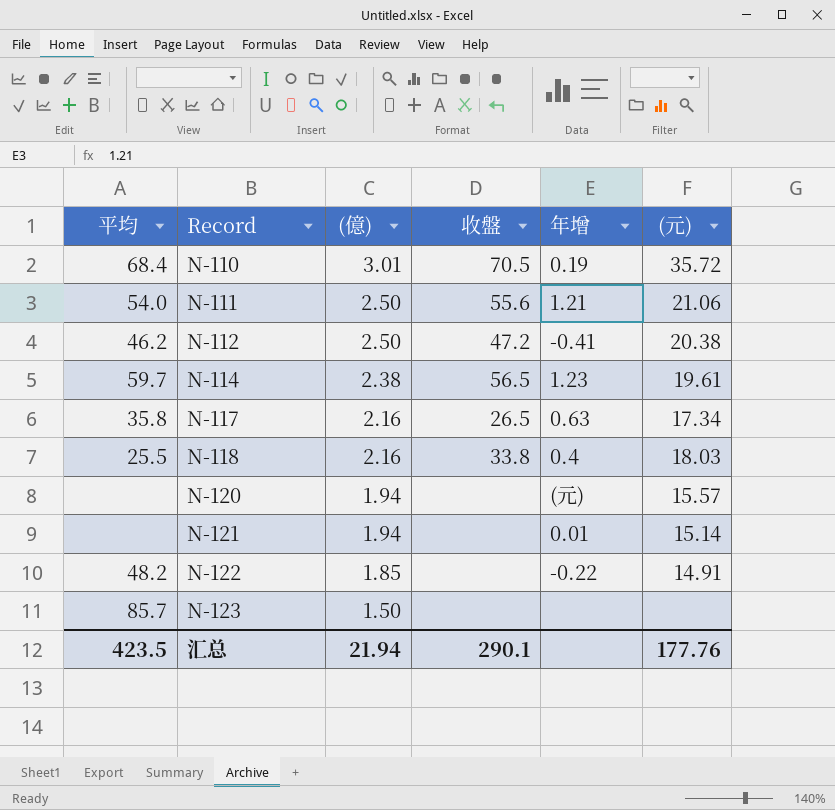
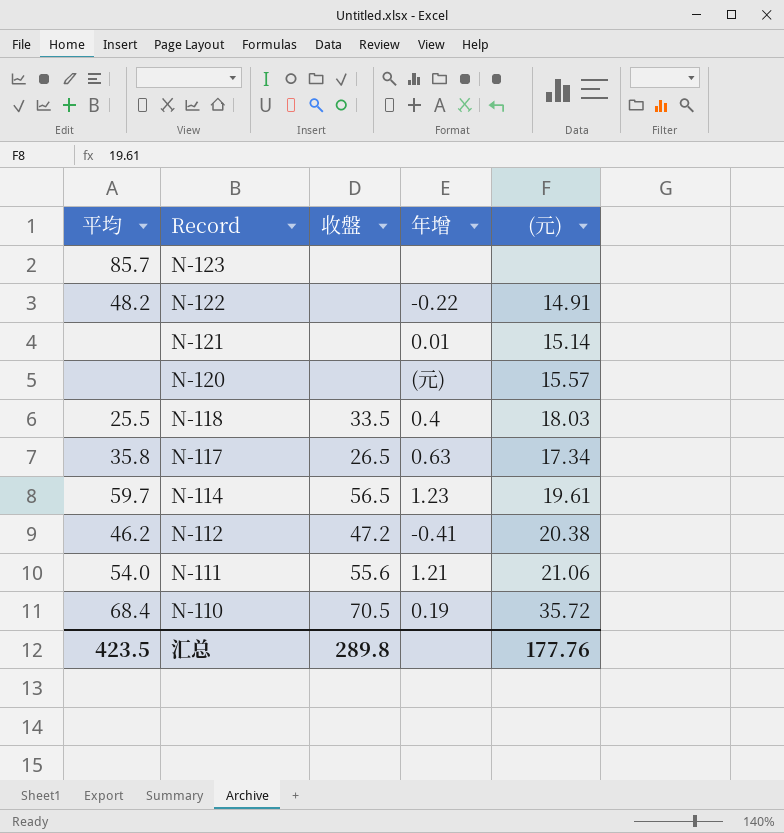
row order: Record ascending -> Record descending
column (億) | position: 3 -> none
N-118 | 收盤: 33.8 -> 33.5
汇总 | 收盤: 290.1 -> 289.8

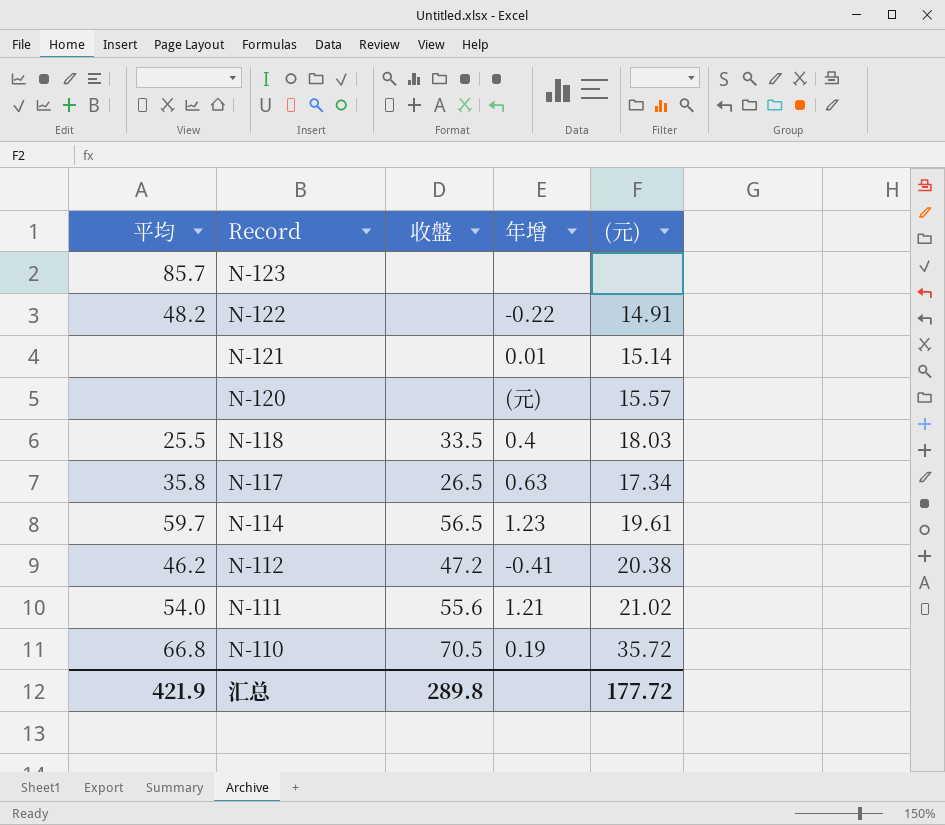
N-111 | (元): 21.06 -> 21.02
N-110 | 平均: 68.4 -> 66.8
汇总 | 平均: 423.5 -> 421.9
汇总 | (元): 177.76 -> 177.72

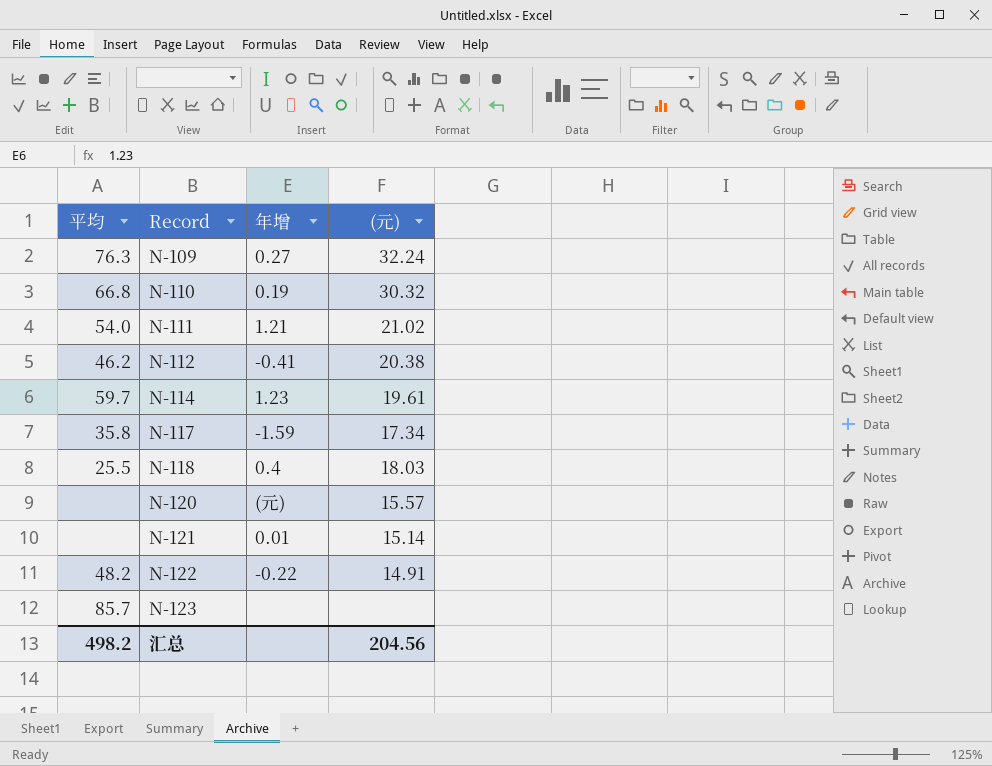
row order: Record descending -> Record ascending
column 收盤 | position: 3 -> none
row N-109: none -> 76.3 | 0.27 | 32.24
N-110 | (元): 35.72 -> 30.32
N-117 | 年增: 0.63 -> -1.59
汇总 | 平均: 421.9 -> 498.2
汇总 | (元): 177.72 -> 204.56

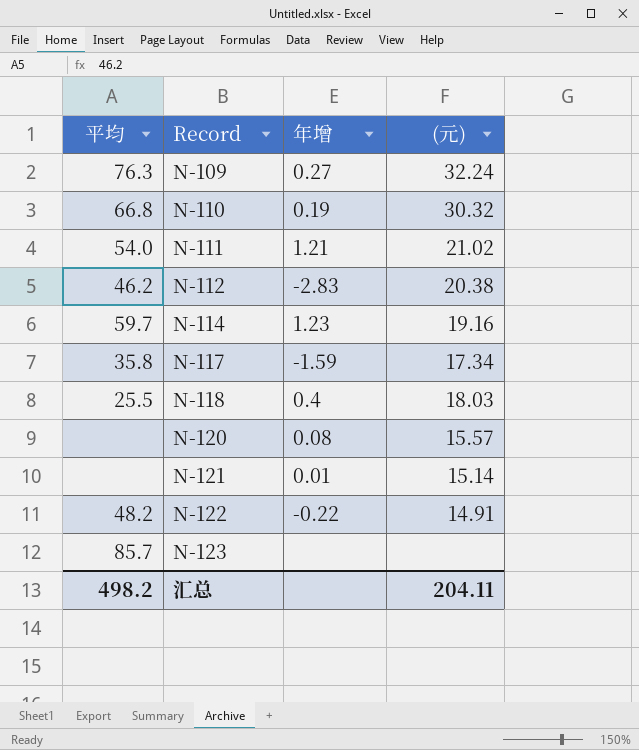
N-112 | 年增: -0.41 -> -2.83
N-114 | (元): 19.61 -> 19.16
N-120 | 年增: (元) -> 0.08
汇总 | (元): 204.56 -> 204.11

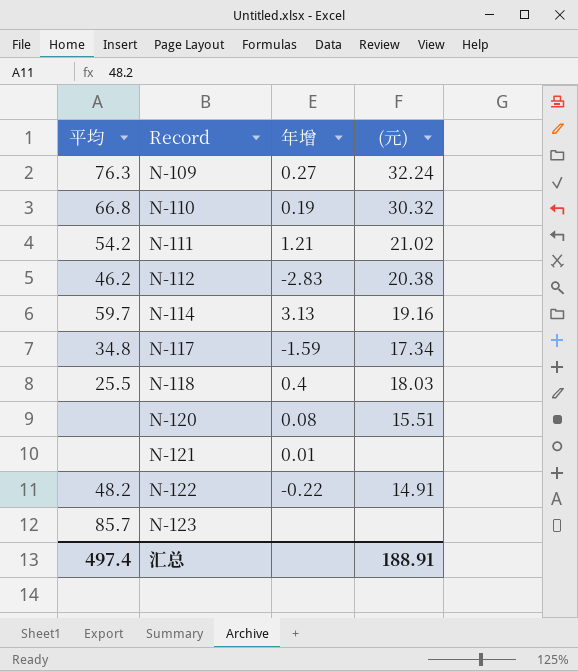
N-111 | 平均: 54.0 -> 54.2
N-114 | 年增: 1.23 -> 3.13
N-117 | 平均: 35.8 -> 34.8
N-120 | (元): 15.57 -> 15.51
N-121 | (元): 15.14 -> none
汇总 | 平均: 498.2 -> 497.4
汇总 | (元): 204.11 -> 188.91

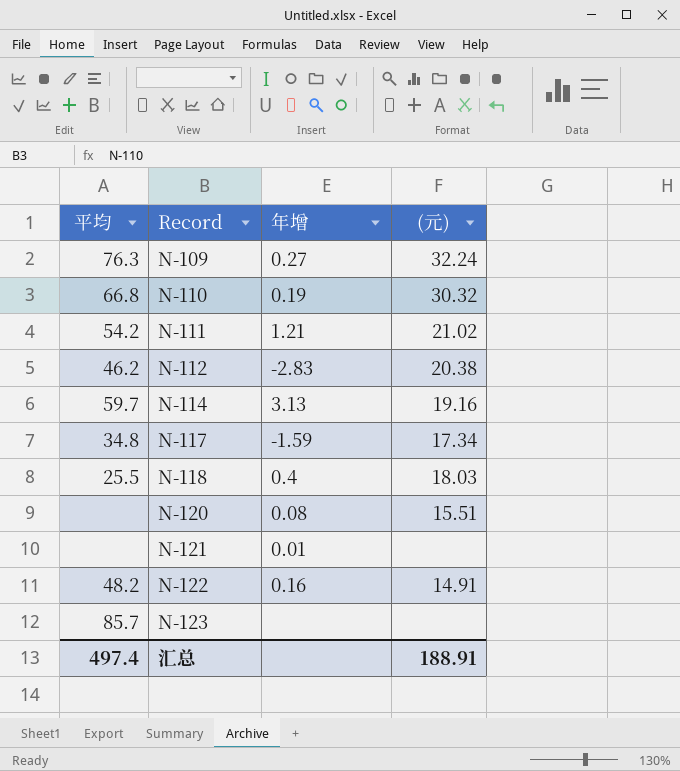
N-122 | 年增: -0.22 -> 0.16

